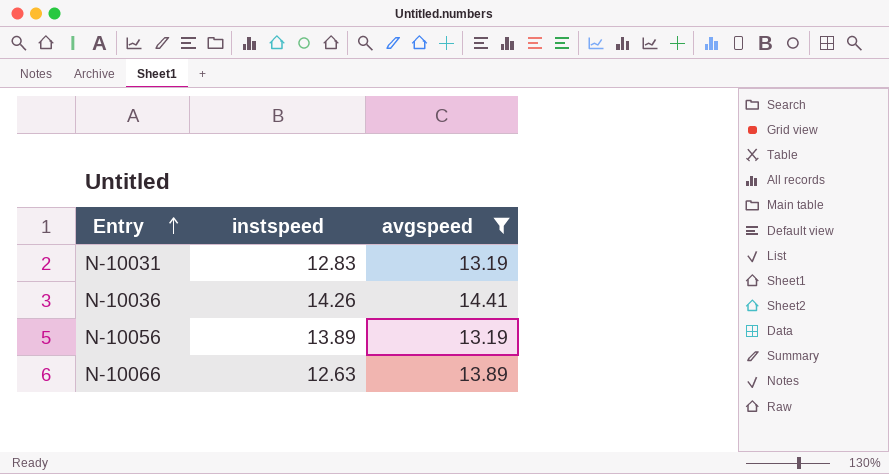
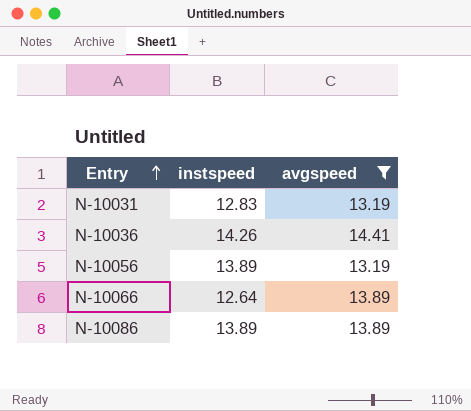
N-10066 | instspeed: 12.63 -> 12.64
row N-10086: none -> 13.89 | 13.89

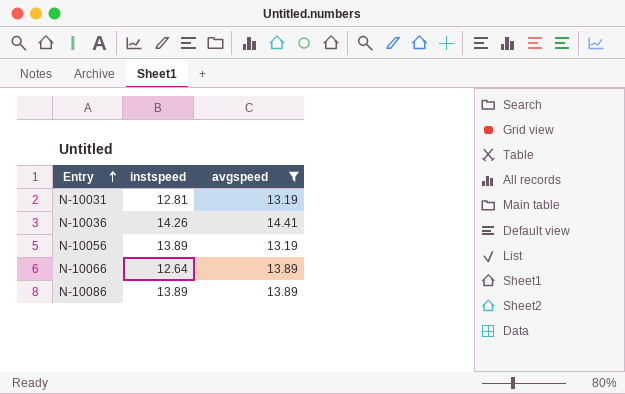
N-10031 | instspeed: 12.83 -> 12.81

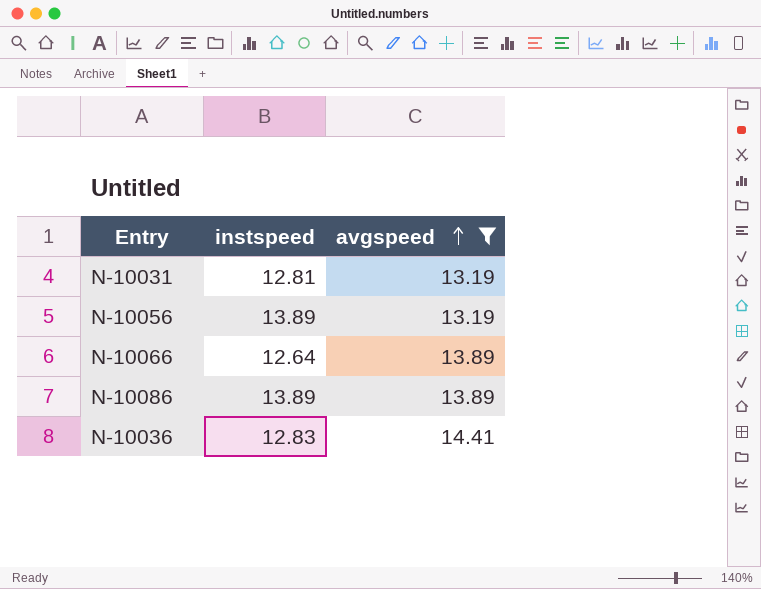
row order: Entry ascending -> avgspeed ascending
N-10036 | instspeed: 14.26 -> 12.83

